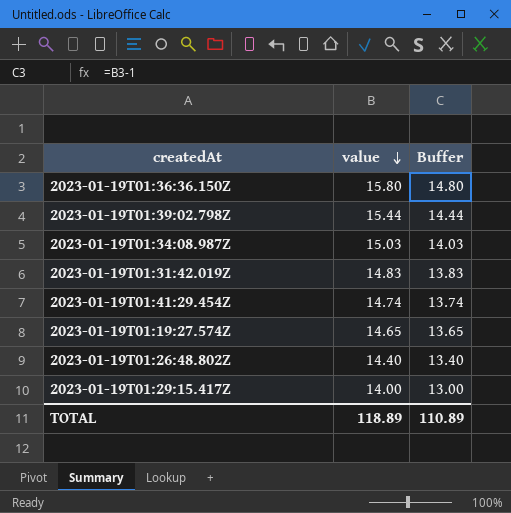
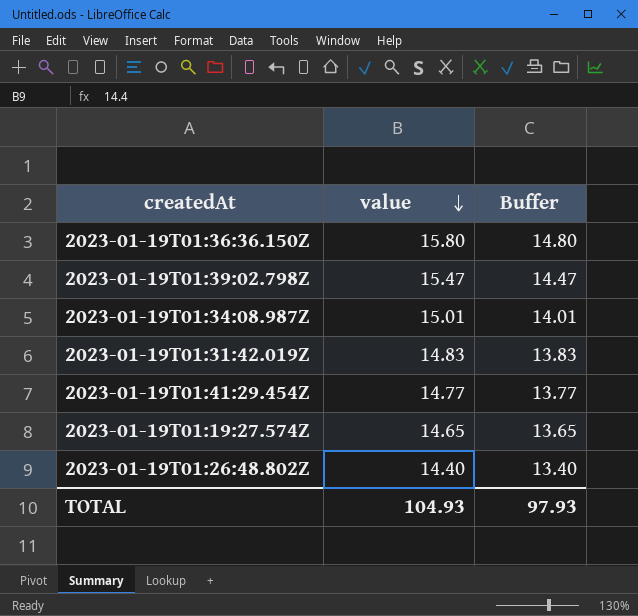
row 2023-01-19T01:29:15.417Z: 14.00 | 13.00 -> none
2023-01-19T01:39:02.798Z | value: 15.44 -> 15.47
2023-01-19T01:39:02.798Z | Buffer: 14.44 -> 14.47
2023-01-19T01:34:08.987Z | value: 15.03 -> 15.01
2023-01-19T01:34:08.987Z | Buffer: 14.03 -> 14.01
2023-01-19T01:41:29.454Z | value: 14.74 -> 14.77
2023-01-19T01:41:29.454Z | Buffer: 13.74 -> 13.77
TOTAL | value: 118.89 -> 104.93
TOTAL | Buffer: 110.89 -> 97.93

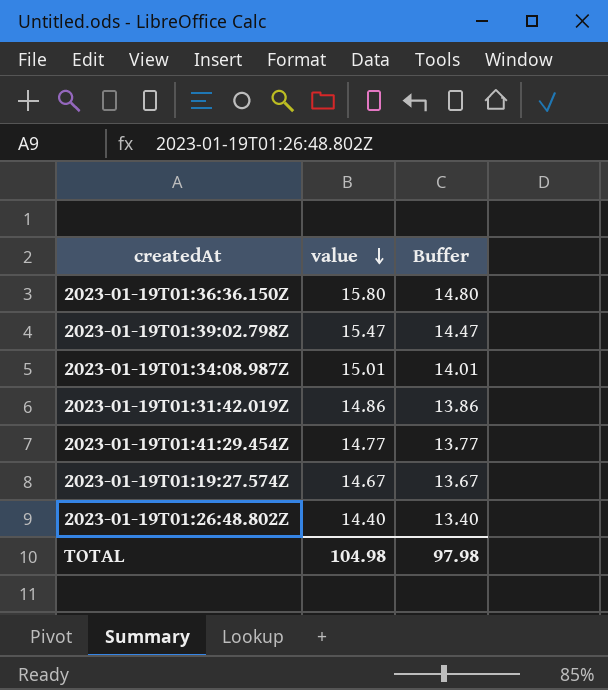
2023-01-19T01:31:42.019Z | value: 14.83 -> 14.86
2023-01-19T01:31:42.019Z | Buffer: 13.83 -> 13.86
2023-01-19T01:19:27.574Z | value: 14.65 -> 14.67
2023-01-19T01:19:27.574Z | Buffer: 13.65 -> 13.67
TOTAL | value: 104.93 -> 104.98
TOTAL | Buffer: 97.93 -> 97.98

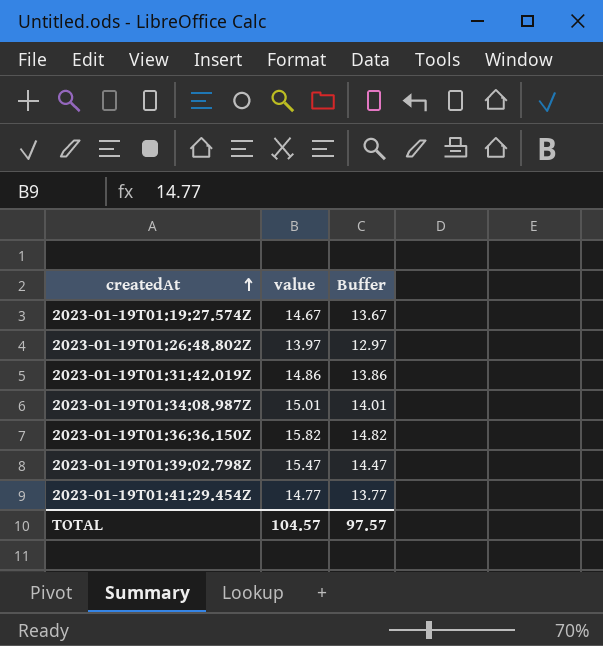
row order: value descending -> createdAt ascending
2023-01-19T01:26:48.802Z | value: 14.40 -> 13.97
2023-01-19T01:26:48.802Z | Buffer: 13.40 -> 12.97
2023-01-19T01:36:36.150Z | value: 15.80 -> 15.82
2023-01-19T01:36:36.150Z | Buffer: 14.80 -> 14.82
TOTAL | value: 104.98 -> 104.57
TOTAL | Buffer: 97.98 -> 97.57

